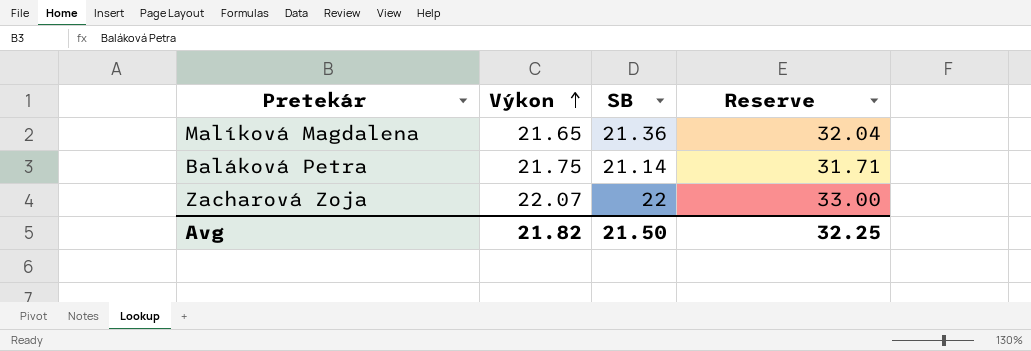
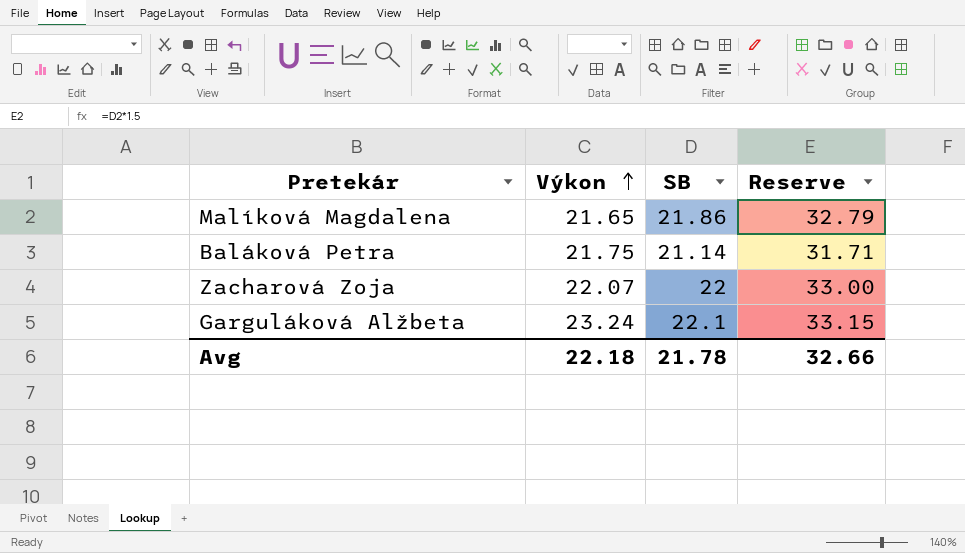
Malíková Magdalena | SB: 21.36 -> 21.86
Malíková Magdalena | Reserve: 32.04 -> 32.79
row Garguláková Alžbeta: none -> 23.24 | 22.1 | 33.15
Avg | Výkon: 21.82 -> 22.18
Avg | SB: 21.50 -> 21.78
Avg | Reserve: 32.25 -> 32.66

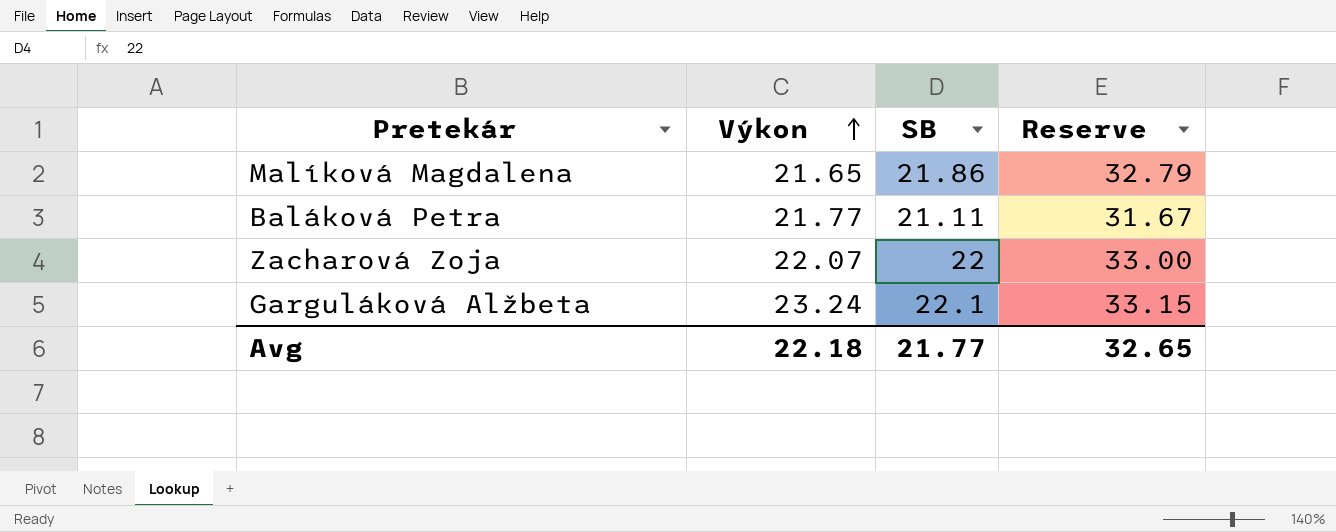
Baláková Petra | Výkon: 21.75 -> 21.77
Baláková Petra | SB: 21.14 -> 21.11
Baláková Petra | Reserve: 31.71 -> 31.67
Avg | SB: 21.78 -> 21.77
Avg | Reserve: 32.66 -> 32.65

